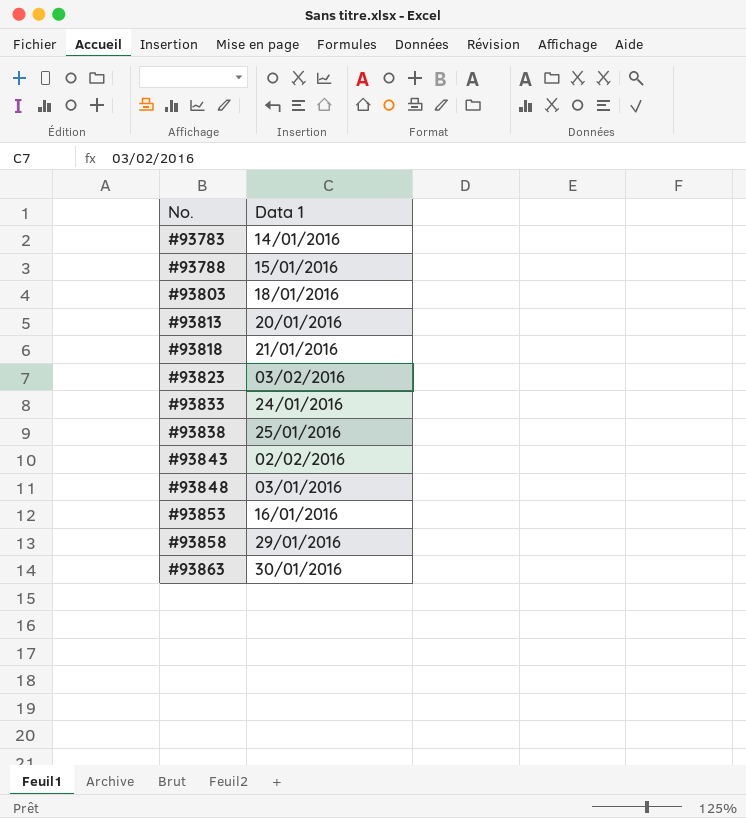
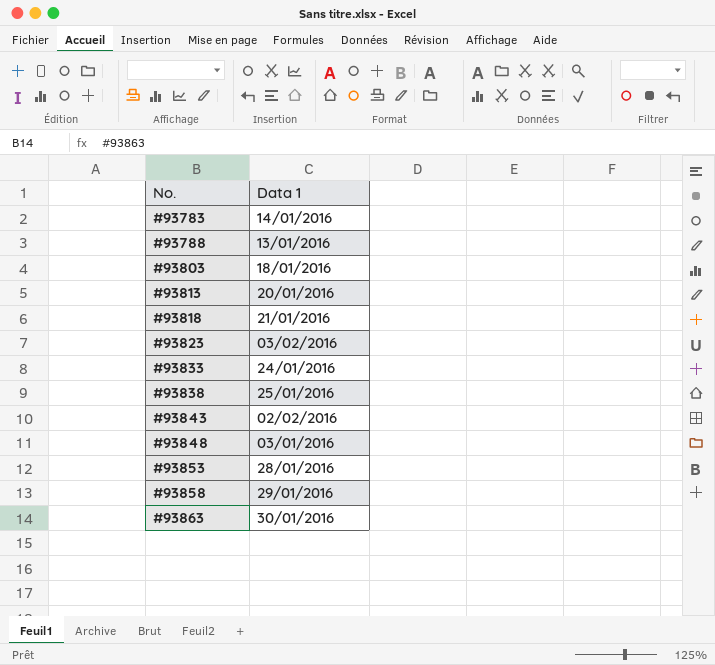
#93788 | Data 1: 15/01/2016 -> 13/01/2016
#93853 | Data 1: 16/01/2016 -> 28/01/2016

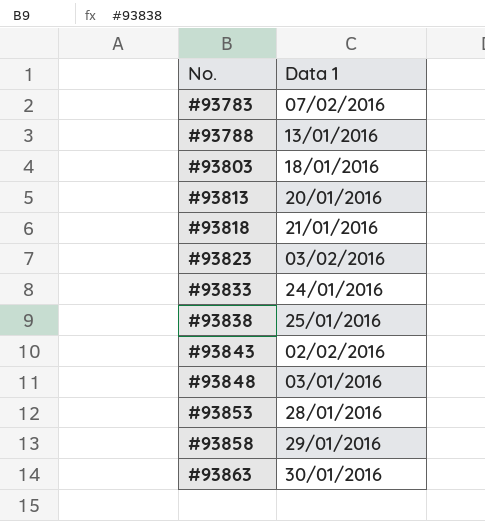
#93783 | Data 1: 14/01/2016 -> 07/02/2016

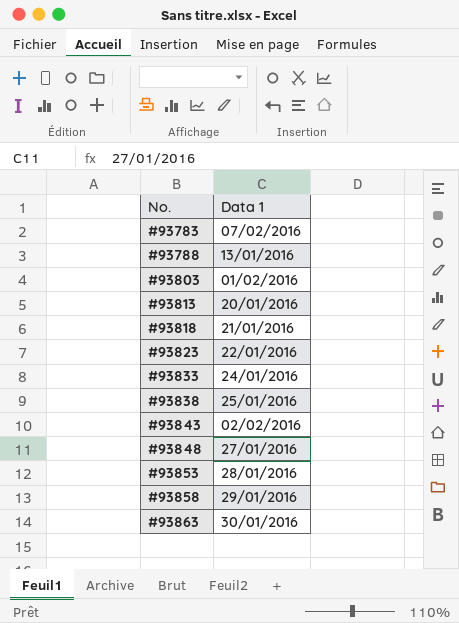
#93803 | Data 1: 18/01/2016 -> 01/02/2016
#93823 | Data 1: 03/02/2016 -> 22/01/2016
#93848 | Data 1: 03/01/2016 -> 27/01/2016

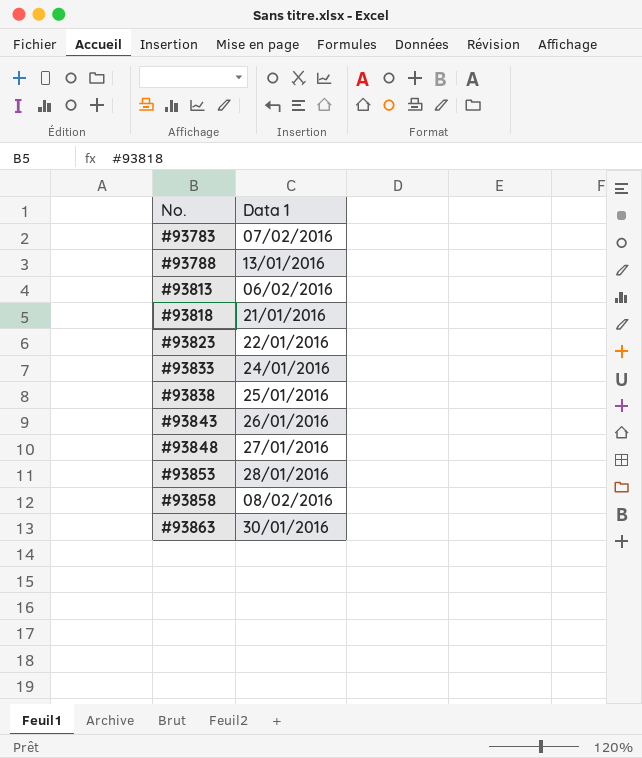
row #93803: 01/02/2016 -> none
#93813 | Data 1: 20/01/2016 -> 06/02/2016
#93843 | Data 1: 02/02/2016 -> 26/01/2016
#93858 | Data 1: 29/01/2016 -> 08/02/2016

